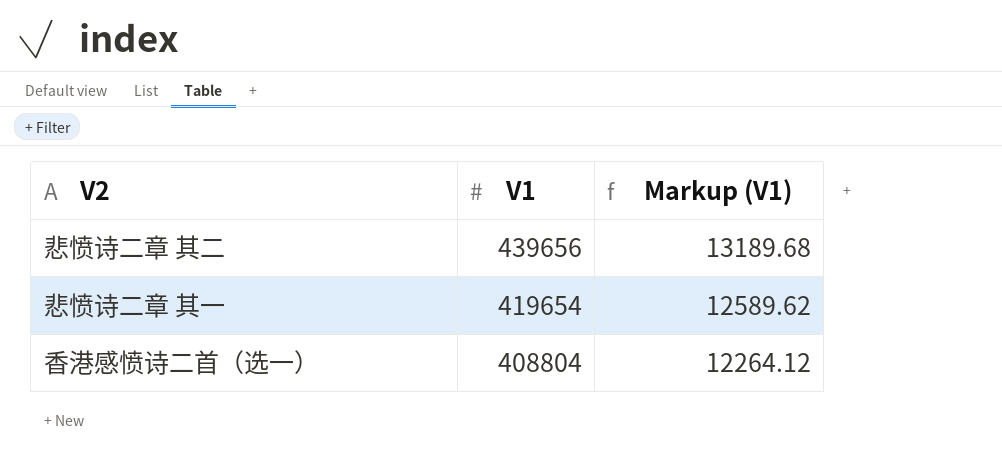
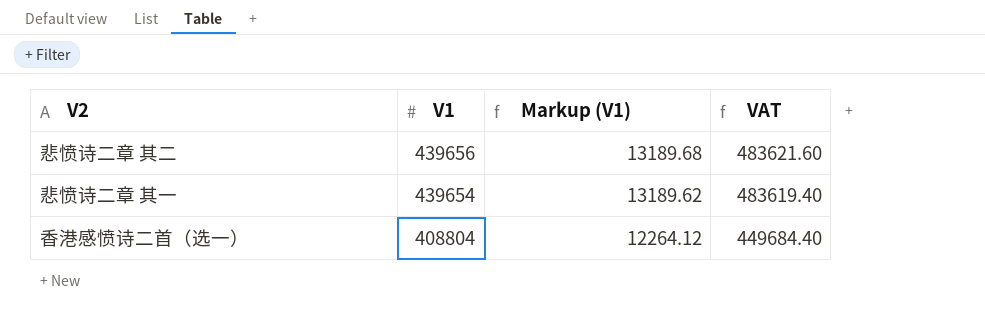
column VAT | formula: none -> [V1] * 1.1
悲愤诗二章 其一 | V1: 419654 -> 439654
悲愤诗二章 其一 | Markup (V1): 12589.62 -> 13189.62

